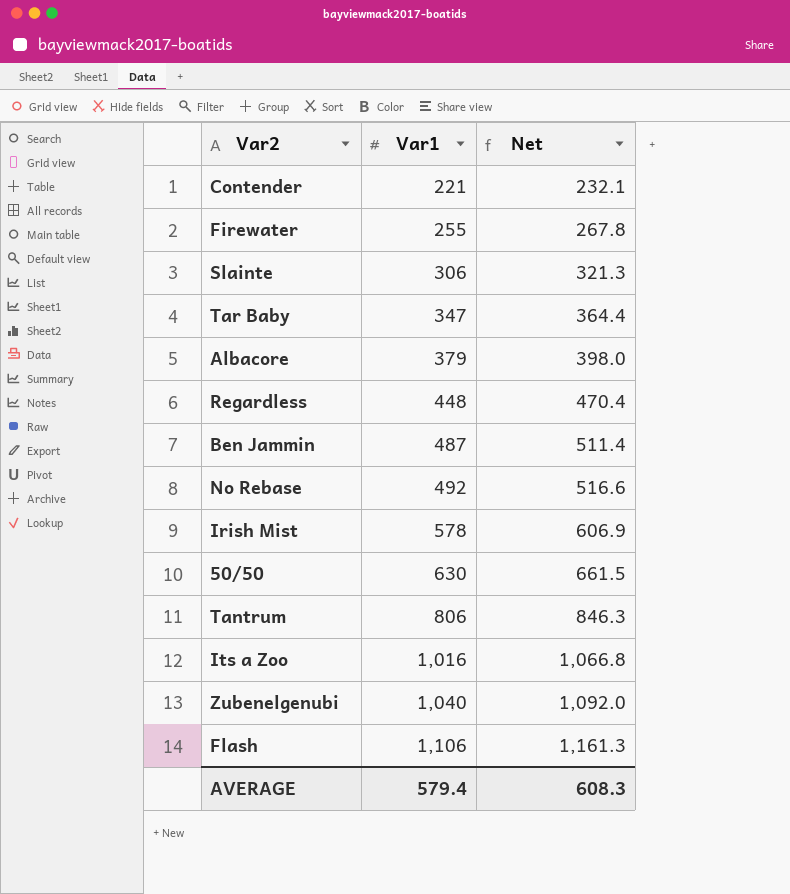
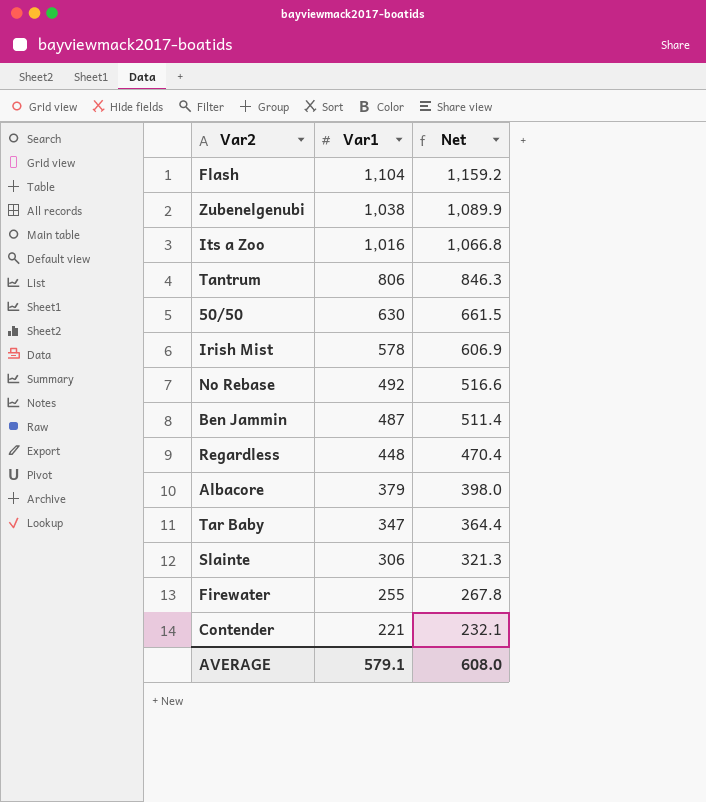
row order: Var1 ascending -> Var1 descending
Flash | Var1: 1,106 -> 1,104
Flash | Net: 1,161.3 -> 1,159.2
Zubenelgenubi | Var1: 1,040 -> 1,038
Zubenelgenubi | Net: 1,092.0 -> 1,089.9
AVERAGE | Var1: 579.4 -> 579.1
AVERAGE | Net: 608.3 -> 608.0

